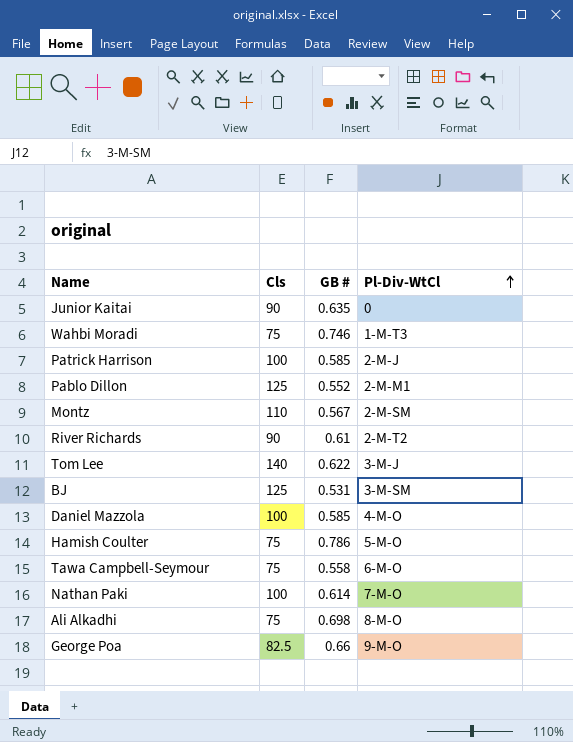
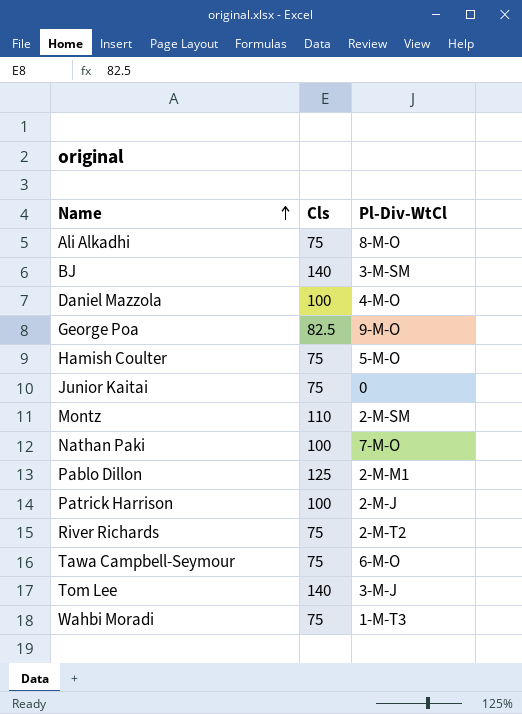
row order: Pl-Div-WtCl ascending -> Name ascending
column GB # | position: 3 -> none
BJ | Cls: 125 -> 140
Junior Kaitai | Cls: 90 -> 75
River Richards | Cls: 90 -> 75

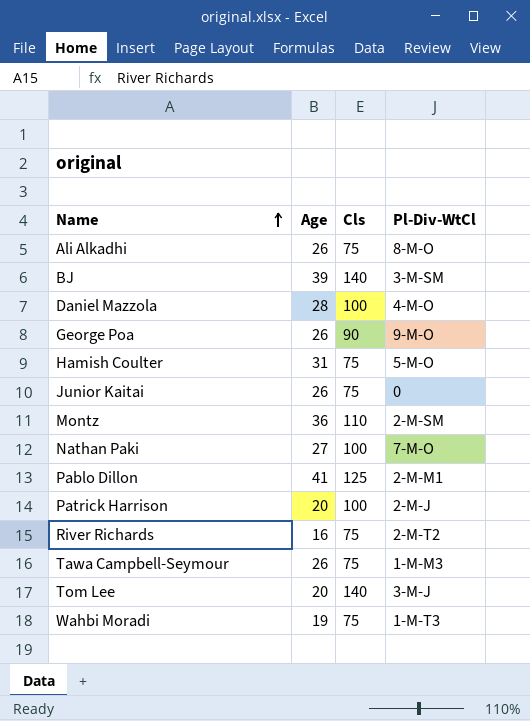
column Age | position: none -> 2
George Poa | Cls: 82.5 -> 90
Tawa Campbell-Seymour | Pl-Div-WtCl: 6-M-O -> 1-M-M3

